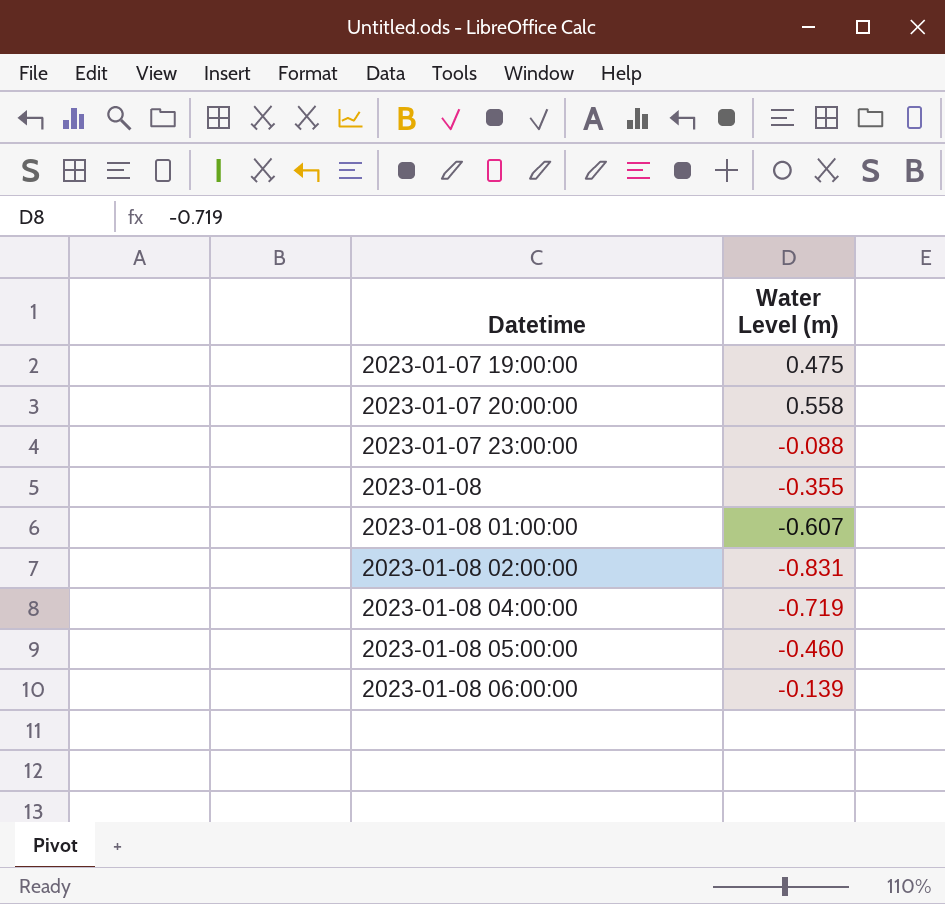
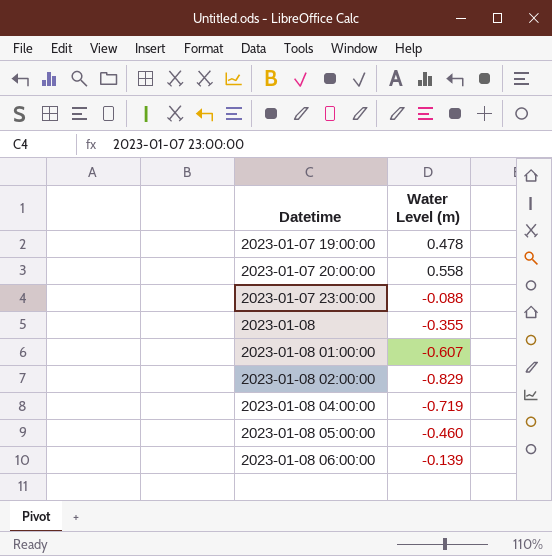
2023-01-07 19:00:00 | Water Level (m): 0.475 -> 0.478
2023-01-08 02:00:00 | Water Level (m): -0.831 -> -0.829

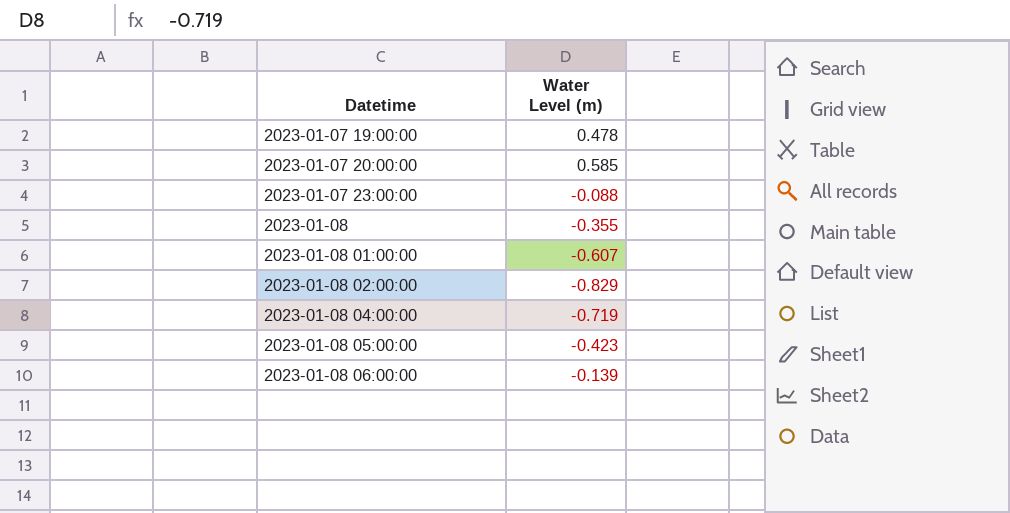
2023-01-07 20:00:00 | Water Level (m): 0.558 -> 0.585
2023-01-08 05:00:00 | Water Level (m): -0.460 -> -0.423

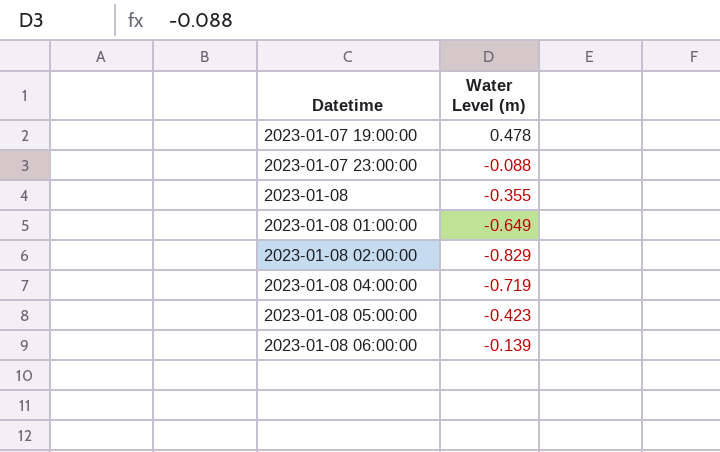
row 2023-01-07 20:00:00: 0.585 -> none
2023-01-08 01:00:00 | Water Level (m): -0.607 -> -0.649

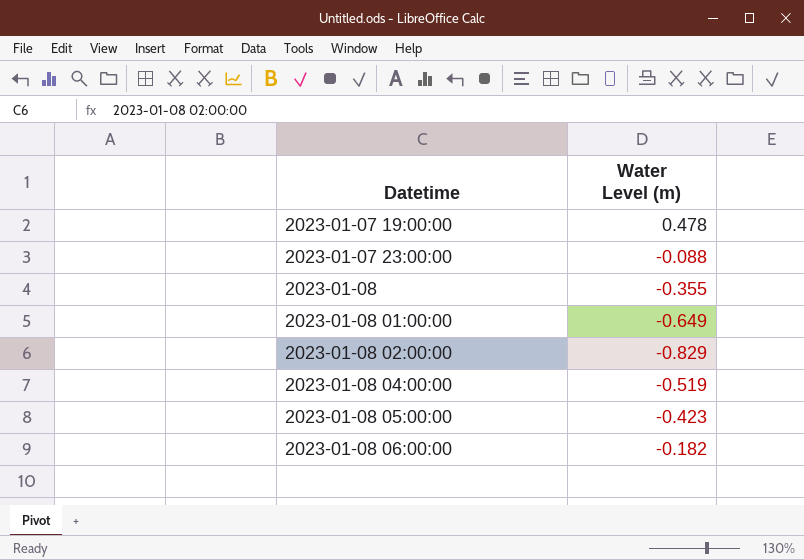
2023-01-08 04:00:00 | Water Level (m): -0.719 -> -0.519
2023-01-08 06:00:00 | Water Level (m): -0.139 -> -0.182

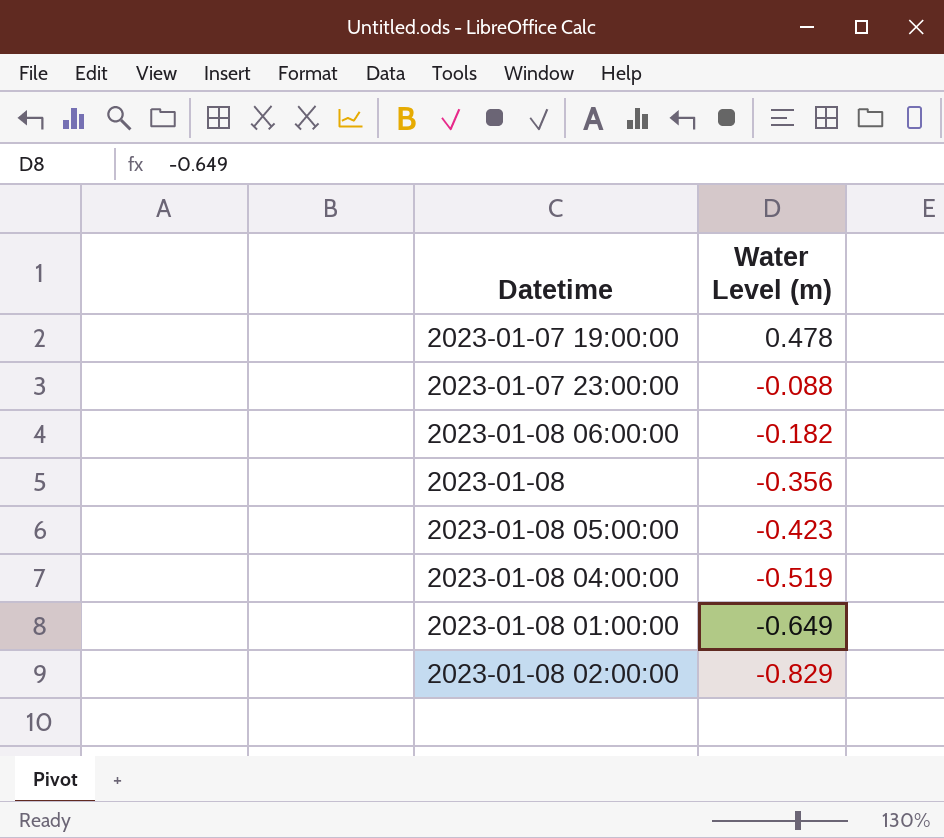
row order: Datetime ascending -> Water Level (m) descending
2023-01-08 | Water Level (m): -0.355 -> -0.356

